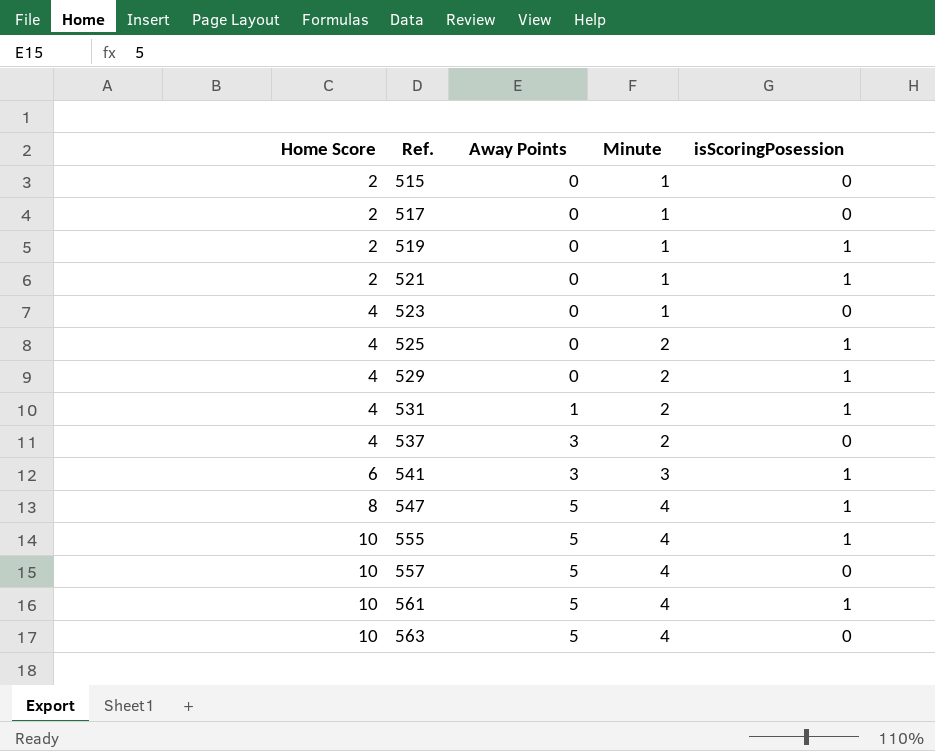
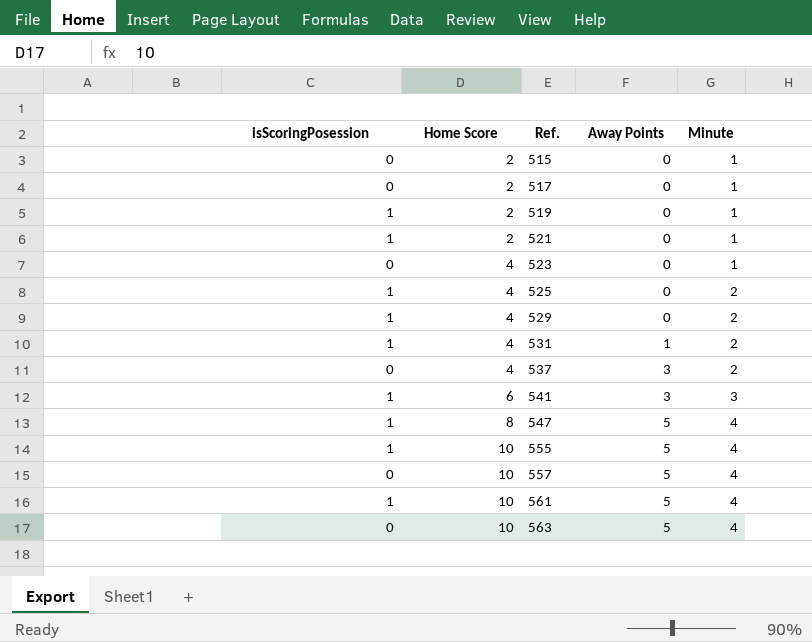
column isScoringPosession | position: 5 -> 1

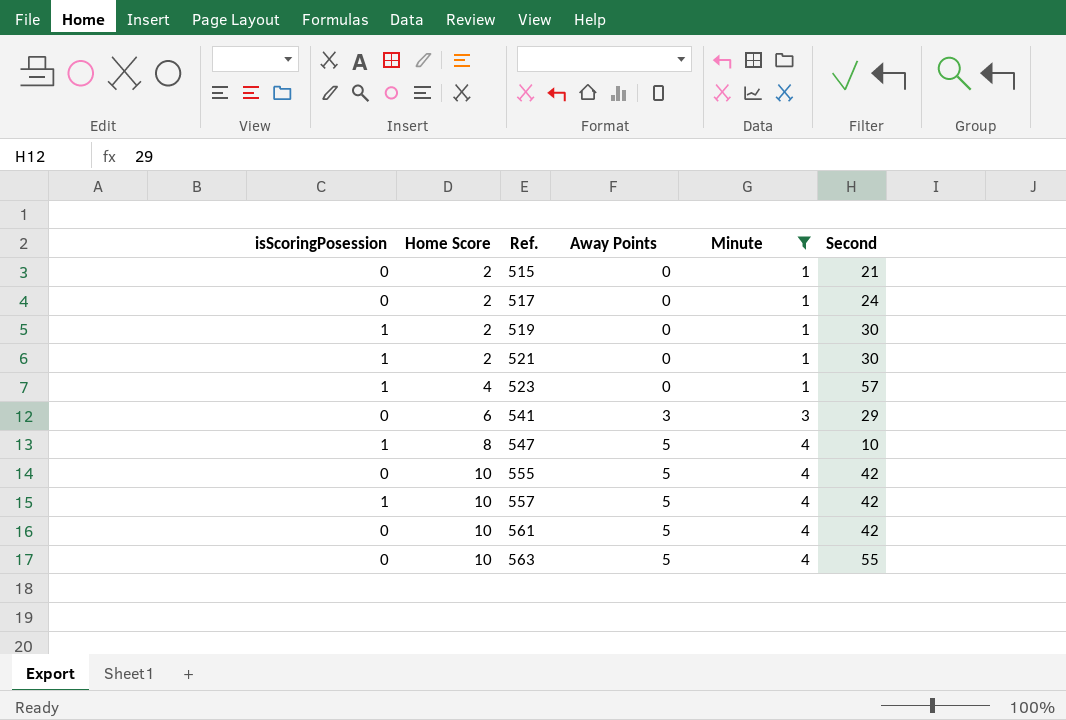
filter: none -> Minute != 2
column Second | position: none -> 6
523 | isScoringPosession: 0 -> 1
541 | isScoringPosession: 1 -> 0
555 | isScoringPosession: 1 -> 0
557 | isScoringPosession: 0 -> 1
561 | isScoringPosession: 1 -> 0

